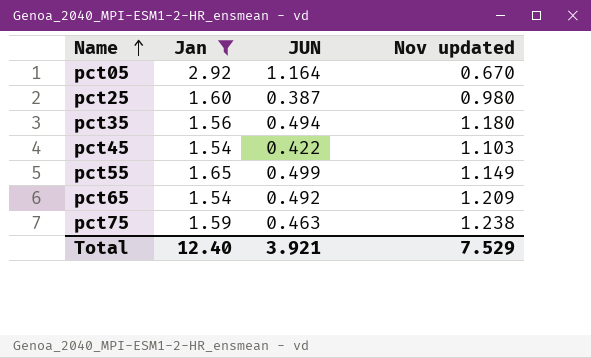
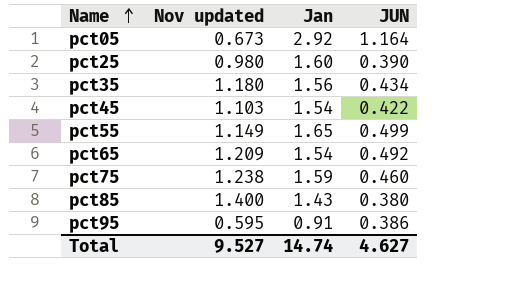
filter: Jan >= 1.54 -> none
column Nov updated | position: 4 -> 2
pct05 | Nov updated: 0.670 -> 0.673
pct25 | JUN: 0.387 -> 0.390
pct35 | JUN: 0.494 -> 0.434
pct75 | JUN: 0.463 -> 0.460
Total | Nov updated: 7.529 -> 9.527
Total | Jan: 12.40 -> 14.74
Total | JUN: 3.921 -> 4.627

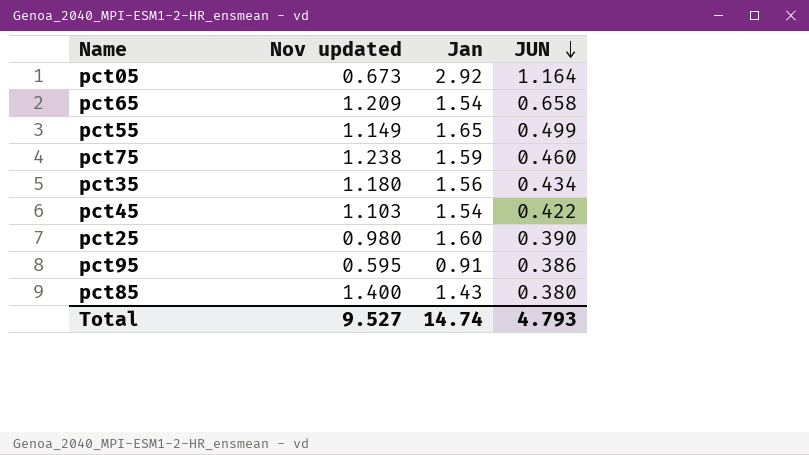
row order: Name ascending -> JUN descending
pct65 | JUN: 0.492 -> 0.658
Total | JUN: 4.627 -> 4.793

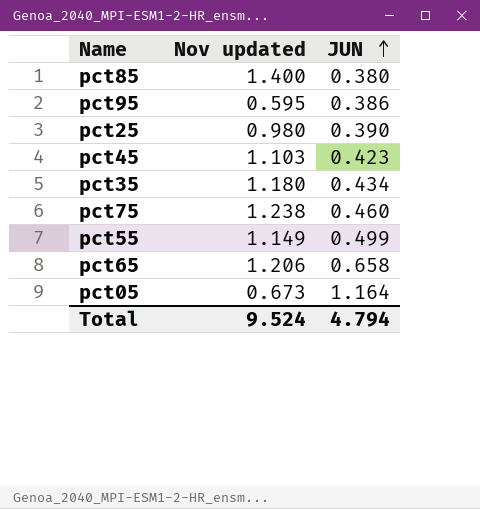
row order: JUN descending -> JUN ascending
column Jan | position: 3 -> none
pct45 | JUN: 0.422 -> 0.423
pct65 | Nov updated: 1.209 -> 1.206
Total | Nov updated: 9.527 -> 9.524
Total | JUN: 4.793 -> 4.794

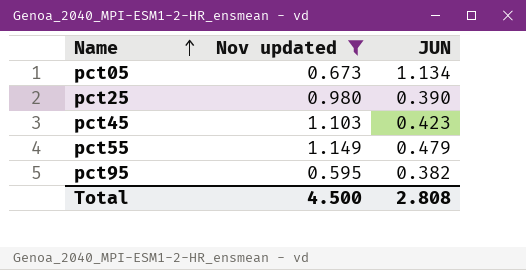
filter: none -> Nov updated <= 1.149
row order: JUN ascending -> Name ascending
pct05 | JUN: 1.164 -> 1.134
pct55 | JUN: 0.499 -> 0.479
pct95 | JUN: 0.386 -> 0.382
Total | Nov updated: 9.524 -> 4.500
Total | JUN: 4.794 -> 2.808

